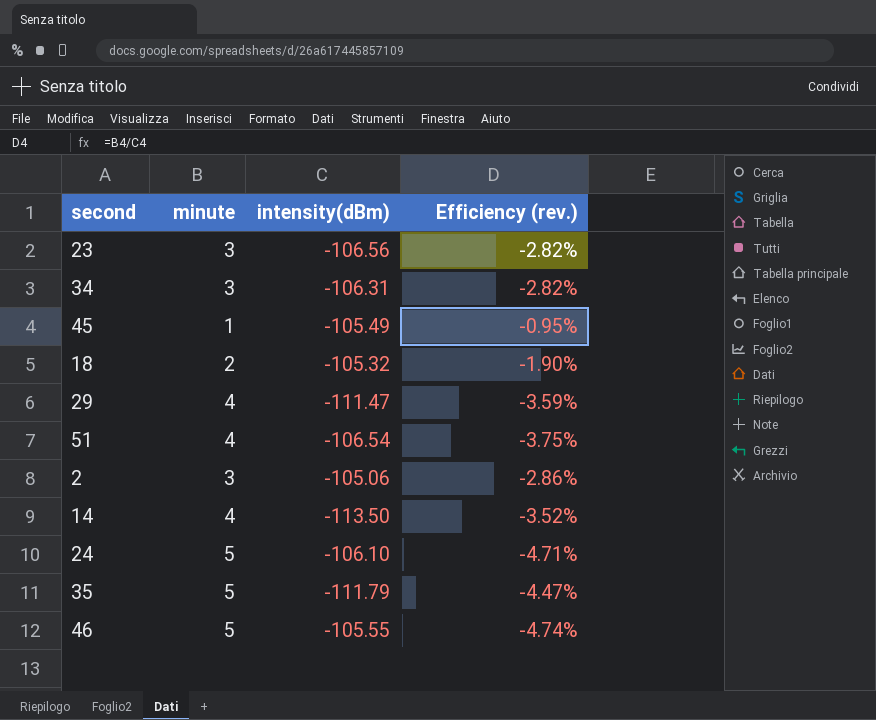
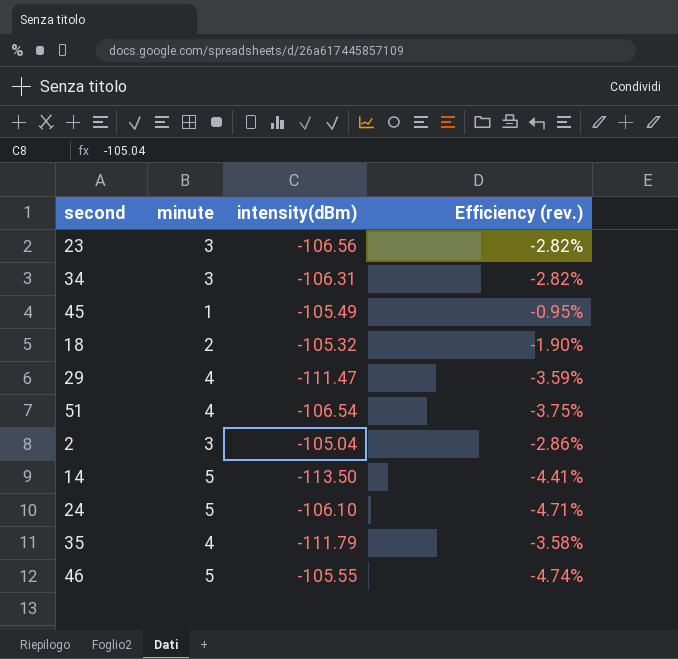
2 | intensity(dBm): -105.06 -> -105.04
14 | minute: 4 -> 5
14 | Efficiency (rev.): -3.52% -> -4.41%
35 | minute: 5 -> 4
35 | Efficiency (rev.): -4.47% -> -3.58%

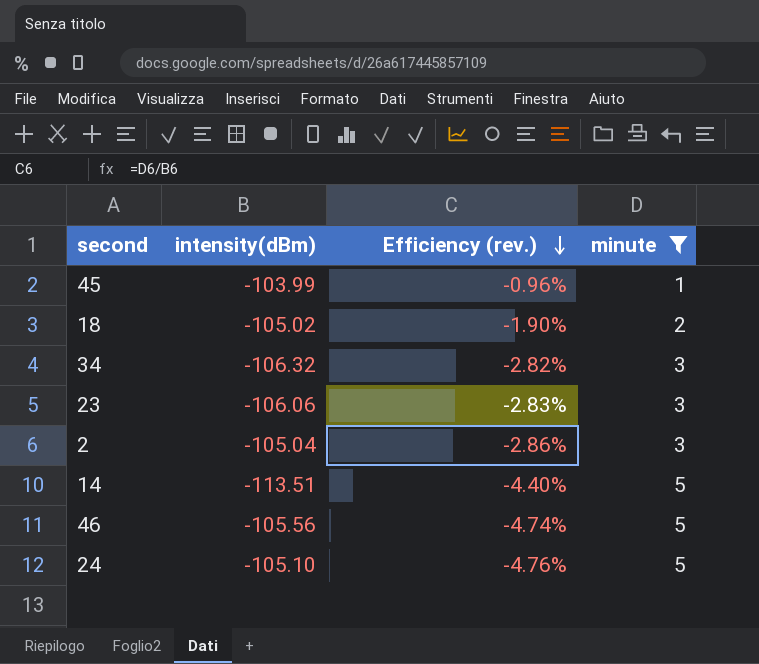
filter: none -> minute != 4
row order: none -> Efficiency (rev.) descending
column minute | position: 2 -> 4
45 | intensity(dBm): -105.49 -> -103.99
45 | Efficiency (rev.): -0.95% -> -0.96%
18 | intensity(dBm): -105.32 -> -105.02
34 | intensity(dBm): -106.31 -> -106.32
23 | intensity(dBm): -106.56 -> -106.06
23 | Efficiency (rev.): -2.82% -> -2.83%
14 | intensity(dBm): -113.50 -> -113.51
14 | Efficiency (rev.): -4.41% -> -4.40%
46 | intensity(dBm): -105.55 -> -105.56
24 | intensity(dBm): -106.10 -> -105.10
24 | Efficiency (rev.): -4.71% -> -4.76%

